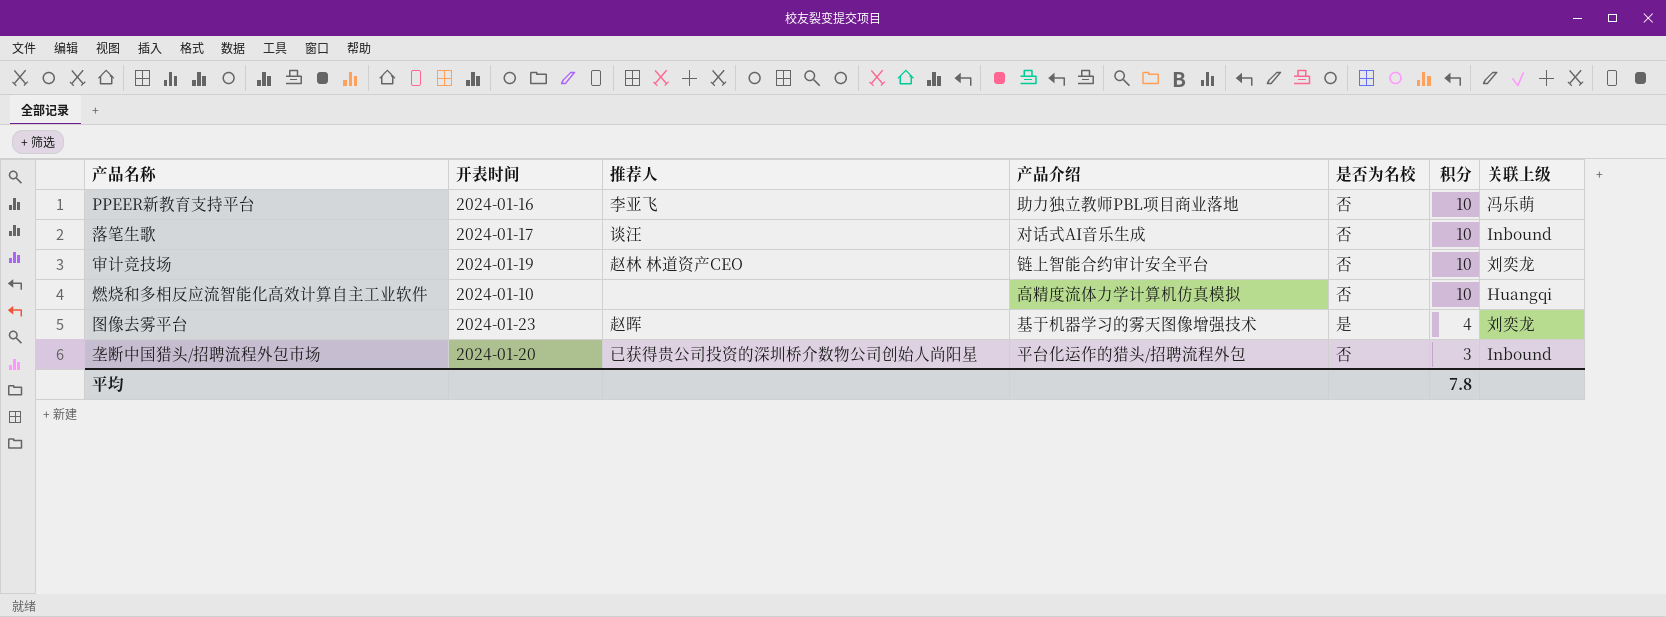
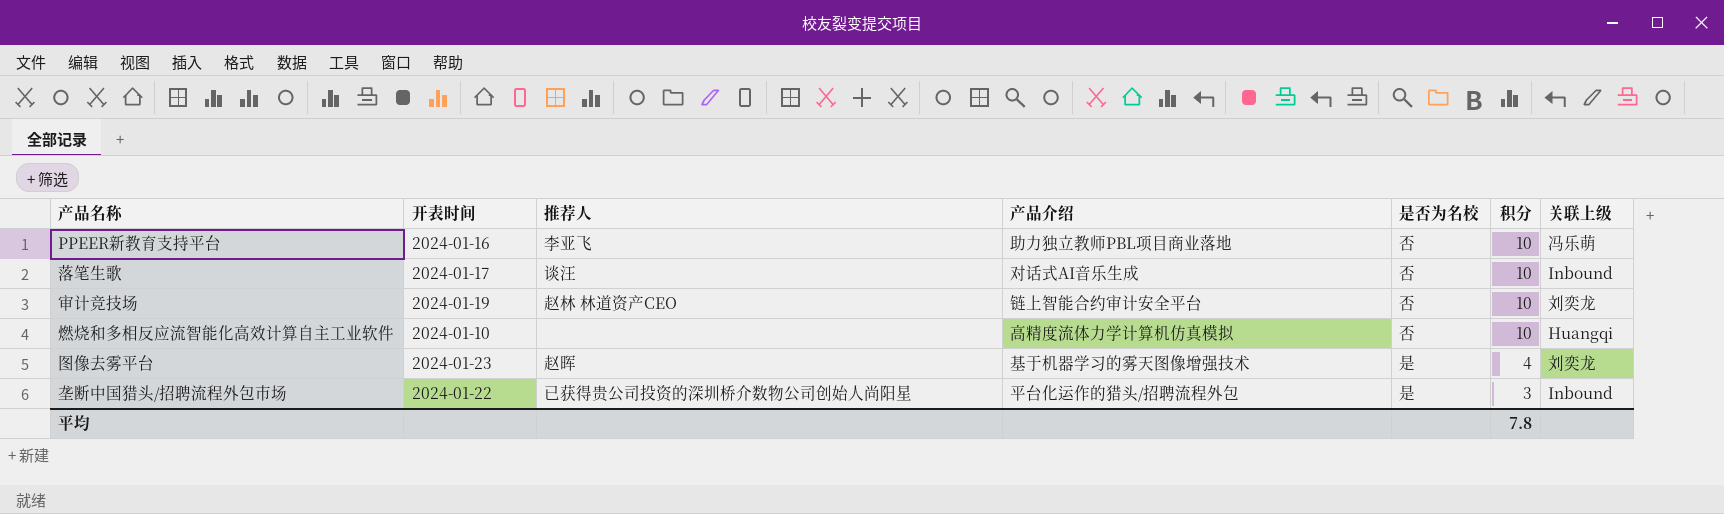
垄断中国猎头/招聘流程外包市场 | 开表时间: 2024-01-20 -> 2024-01-22
垄断中国猎头/招聘流程外包市场 | 是否为名校: 否 -> 是

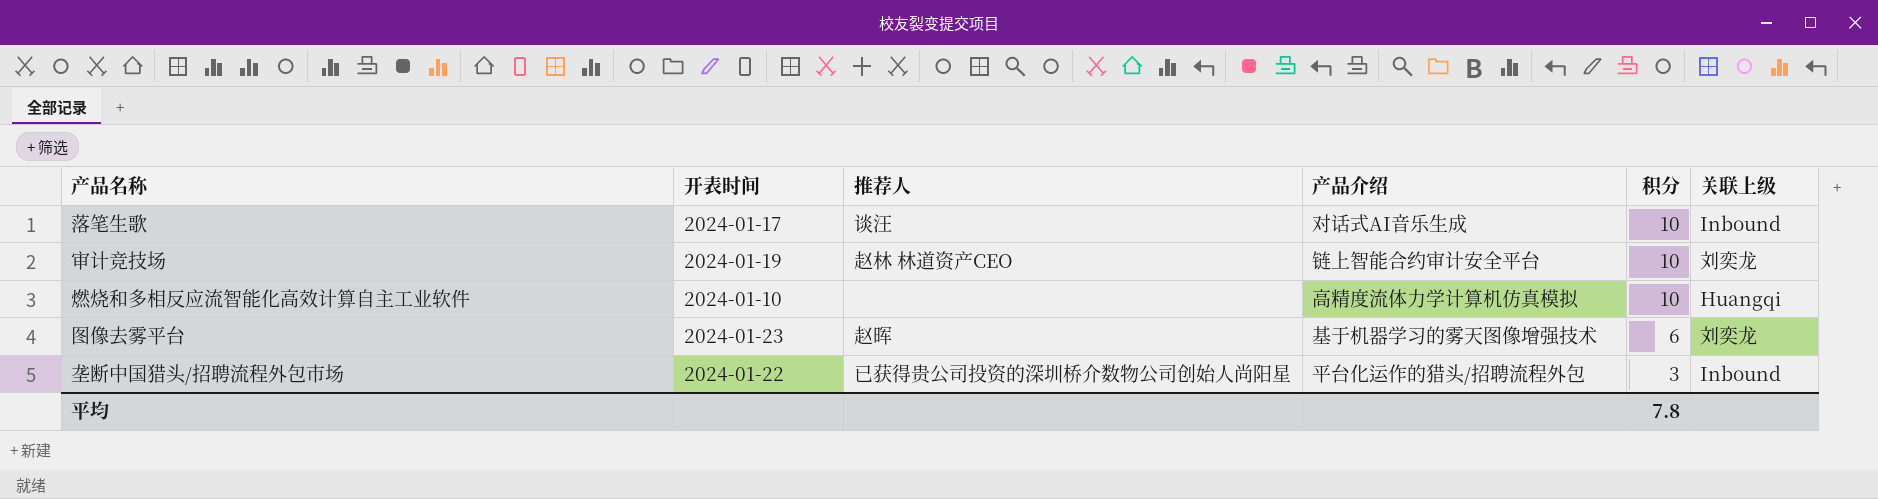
column 是否为名校 | position: 5 -> none
row PPEER新教育支持平台: 2024-01-16 | 李亚飞 | 助力独立教师PBL项目商业落地 | 否 | 10 | 冯乐萌 -> none
图像去雾平台 | 积分: 4 -> 6

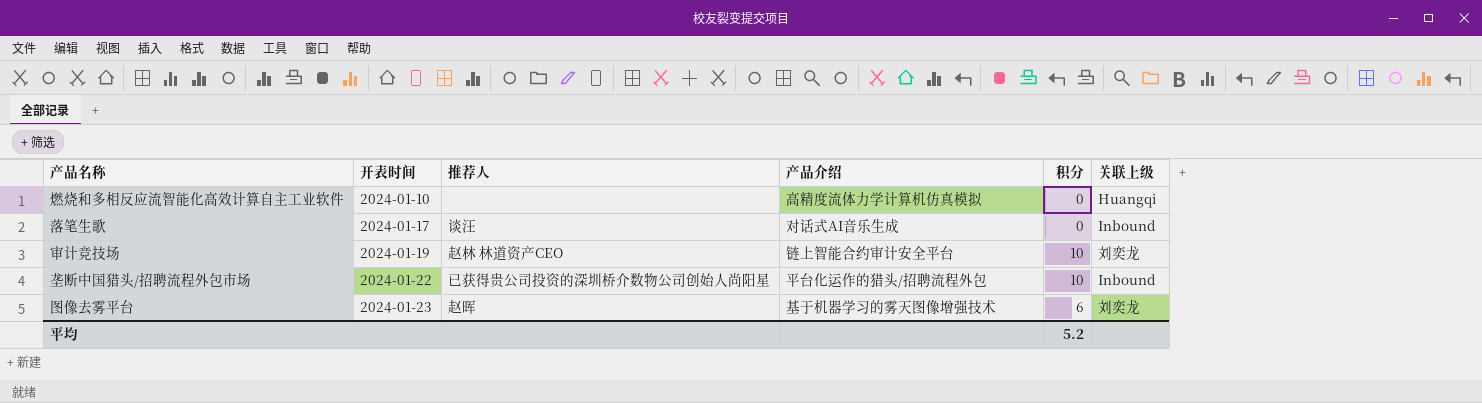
row order: 积分 descending -> 开表时间 ascending
燃烧和多相反应流智能化高效计算自主工业软件 | 积分: 10 -> 0
落笔生歌 | 积分: 10 -> 0
垄断中国猎头/招聘流程外包市场 | 积分: 3 -> 10
平均 | 积分: 7.8 -> 5.2

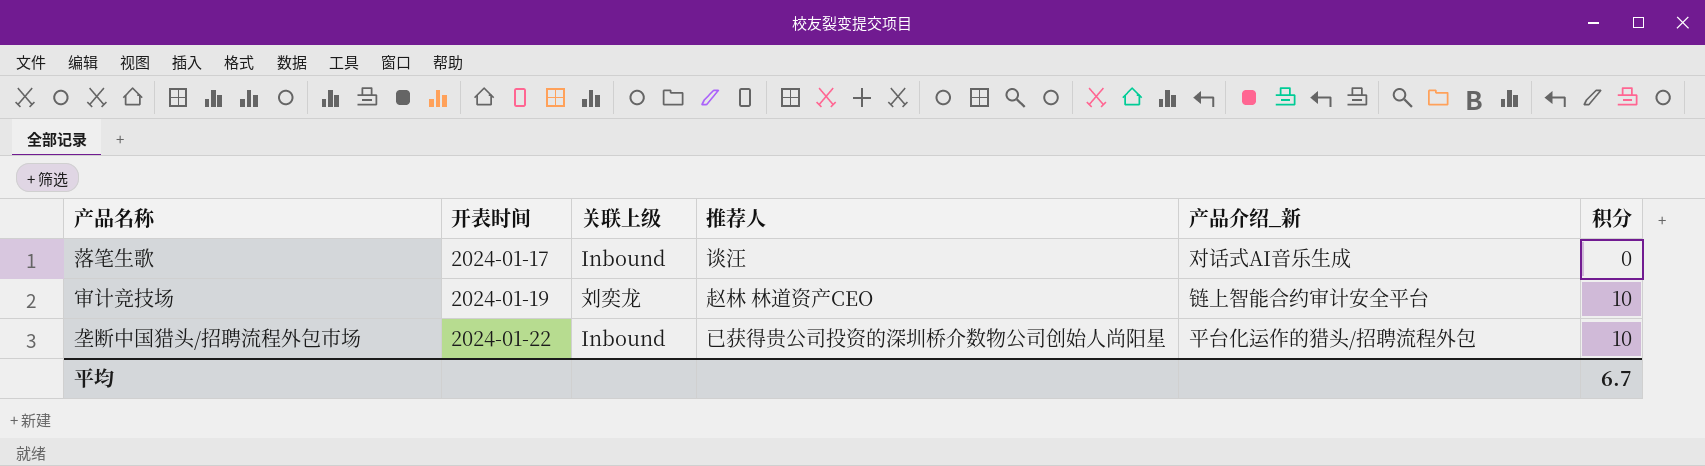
column 关联上级 | position: 6 -> 3
column name: 产品介绍 -> 产品介绍_新
row 燃烧和多相反应流智能化高效计算自主工业软件: 2024-01-10 | none | 高精度流体力学计算机仿真模拟 | 0 | Huangqi -> none
row 图像去雾平台: 2024-01-23 | 赵晖 | 基于机器学习的雾天图像增强技术 | 6 | 刘奕龙 -> none
平均 | 积分: 5.2 -> 6.7

